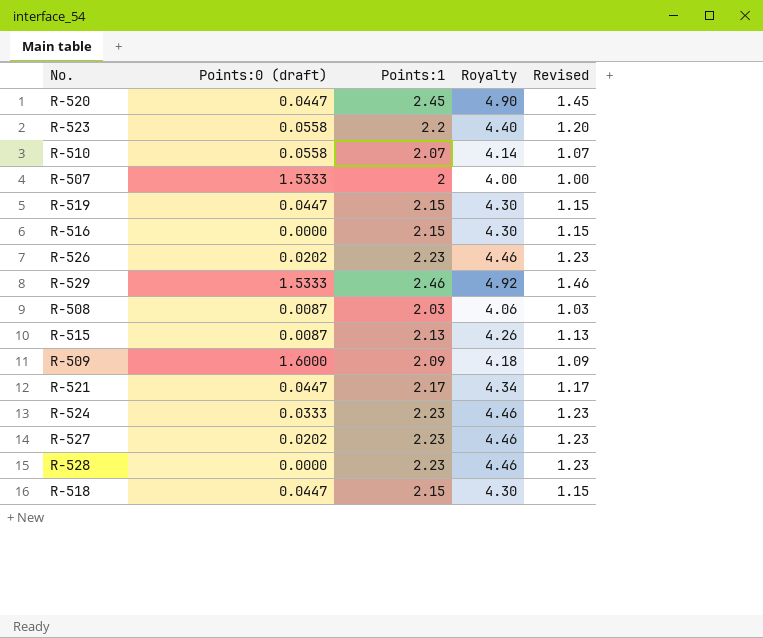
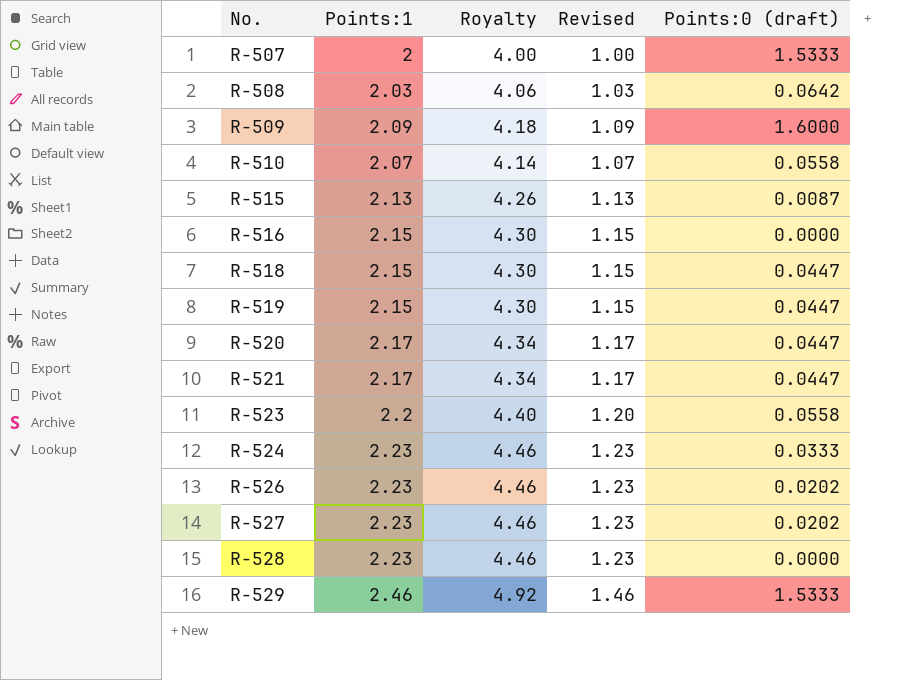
row order: none -> No. ascending
column Points:0 (draft) | position: 2 -> 5
R-508 | Points:0 (draft): 0.0087 -> 0.0642
R-520 | Points:1: 2.45 -> 2.17
R-520 | Royalty: 4.90 -> 4.34
R-520 | Revised: 1.45 -> 1.17

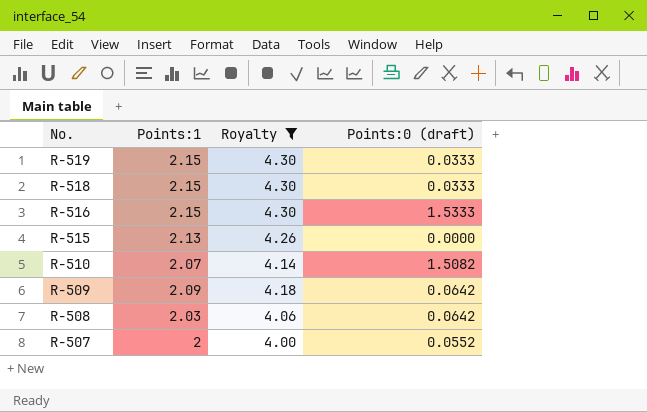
filter: none -> Royalty <= 4.30
row order: No. ascending -> No. descending
column Revised | formula: [Points:1] - 1 -> none
R-519 | Points:0 (draft): 0.0447 -> 0.0333
R-518 | Points:0 (draft): 0.0447 -> 0.0333
R-516 | Points:0 (draft): 0.0000 -> 1.5333
R-515 | Points:0 (draft): 0.0087 -> 0.0000
R-510 | Points:0 (draft): 0.0558 -> 1.5082
R-509 | Points:0 (draft): 1.6000 -> 0.0642
R-507 | Points:0 (draft): 1.5333 -> 0.0552

